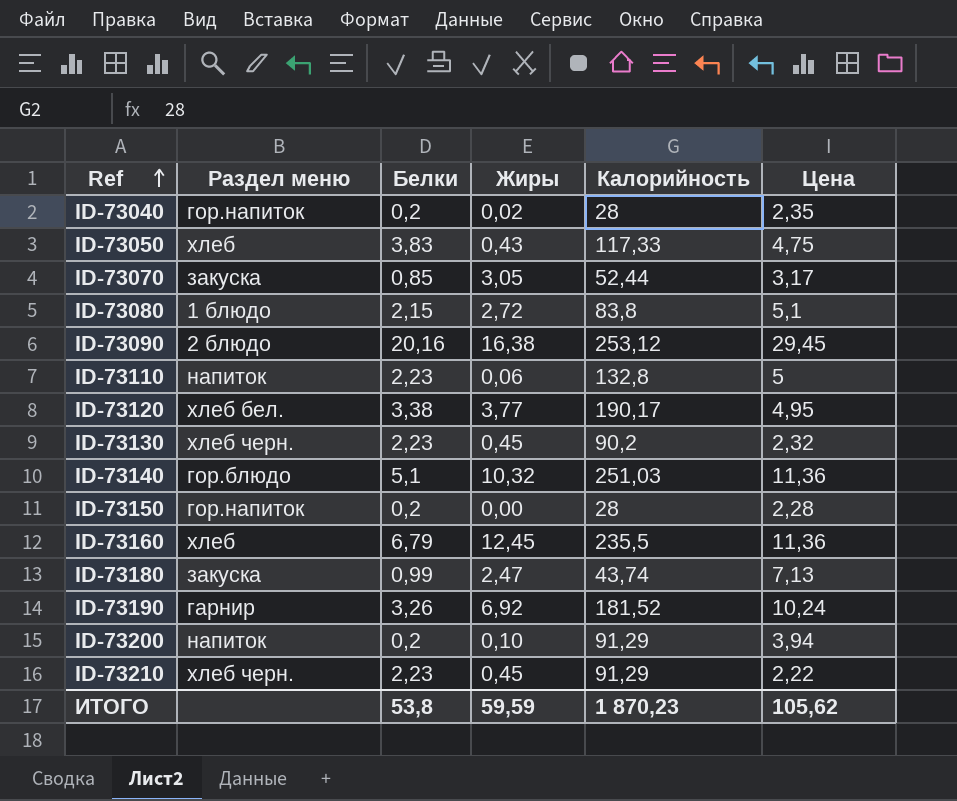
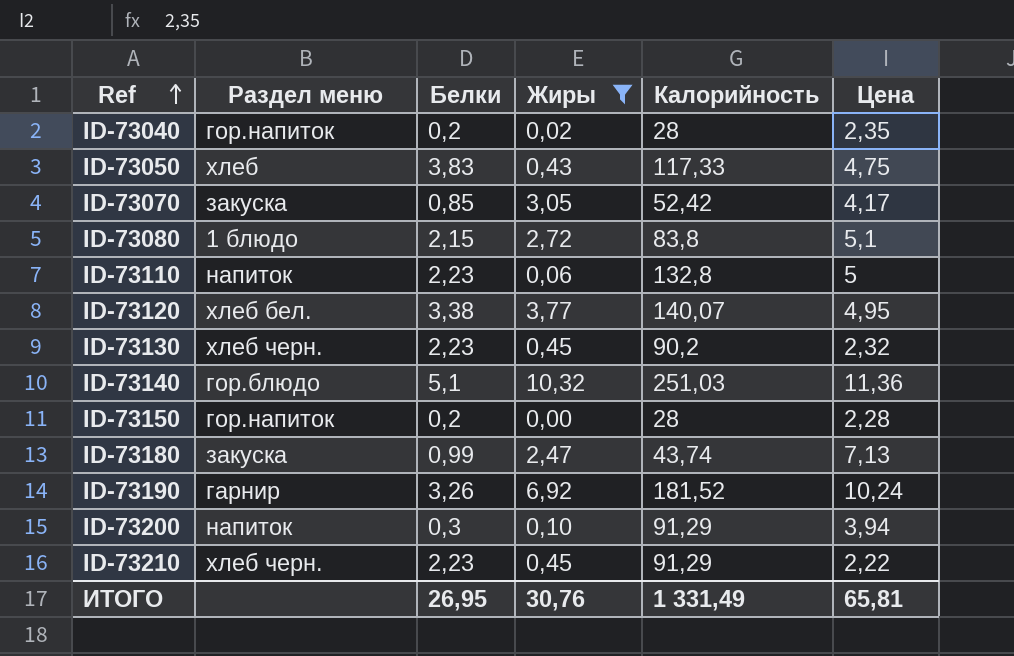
filter: none -> Жиры <= 10,32
ID-73070 | Калорийность: 52,44 -> 52,42
ID-73070 | Цена: 3,17 -> 4,17
ID-73120 | Калорийность: 190,17 -> 140,07
ID-73200 | Белки: 0,2 -> 0,3
ИТОГО | Белки: 53,8 -> 26,95
ИТОГО | Жиры: 59,59 -> 30,76
ИТОГО | Калорийность: 1 870,23 -> 1 331,49
ИТОГО | Цена: 105,62 -> 65,81

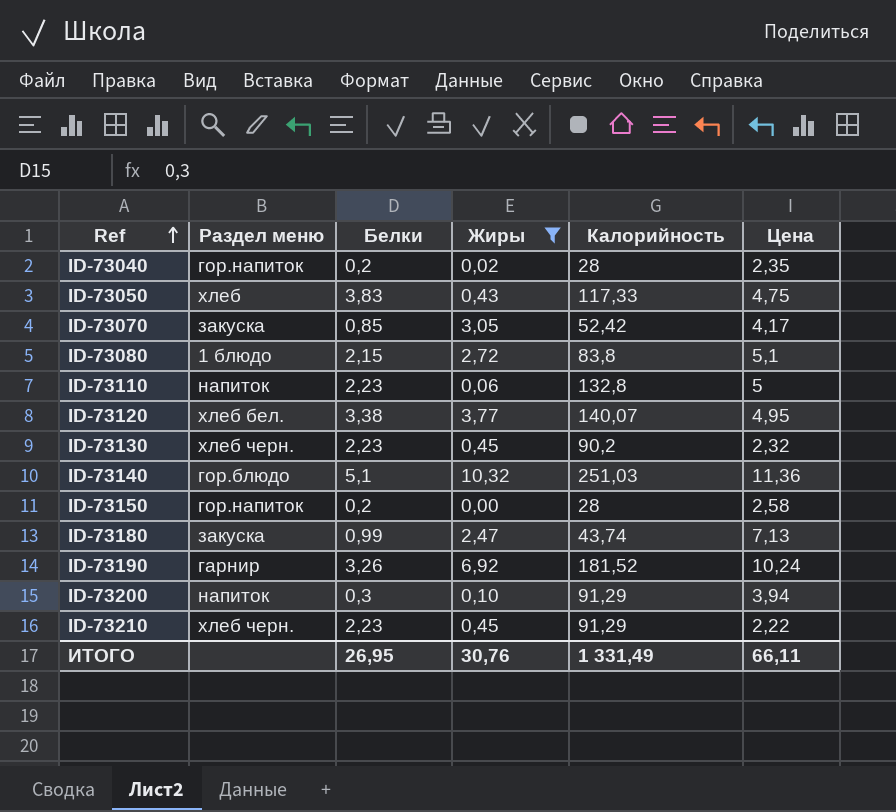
ID-73150 | Цена: 2,28 -> 2,58
ИТОГО | Цена: 65,81 -> 66,11

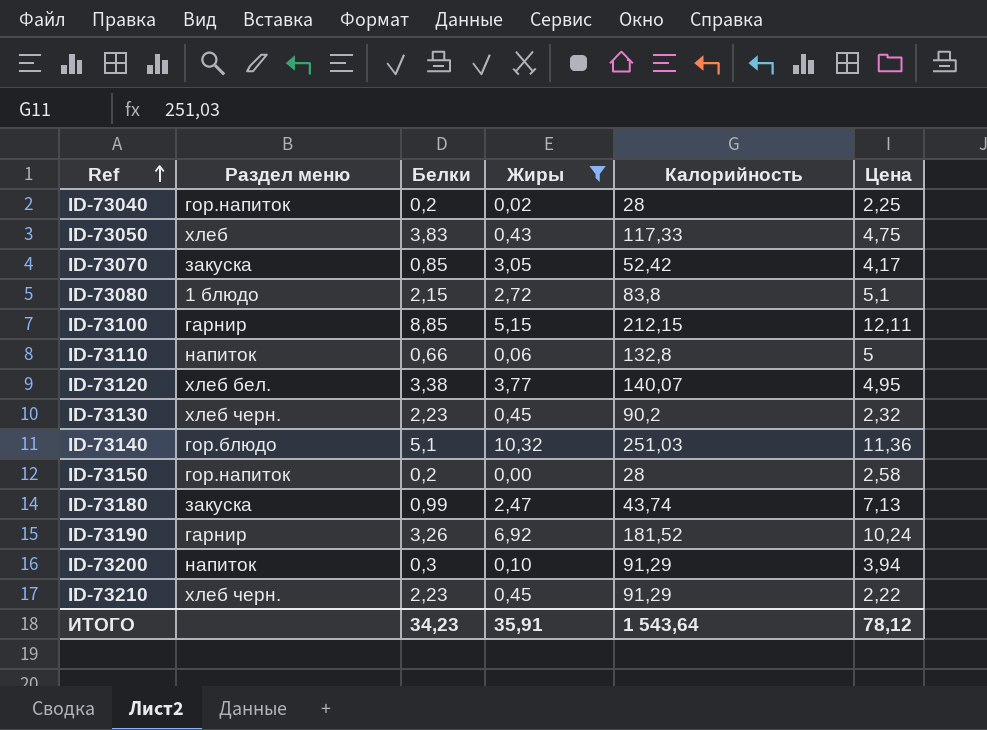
ID-73040 | Цена: 2,35 -> 2,25
row ID-73100: none -> гарнир | 8,85 | 5,15 | 212,15 | 12,11
ID-73110 | Белки: 2,23 -> 0,66
ИТОГО | Белки: 26,95 -> 34,23
ИТОГО | Жиры: 30,76 -> 35,91
ИТОГО | Калорийность: 1 331,49 -> 1 543,64
ИТОГО | Цена: 66,11 -> 78,12

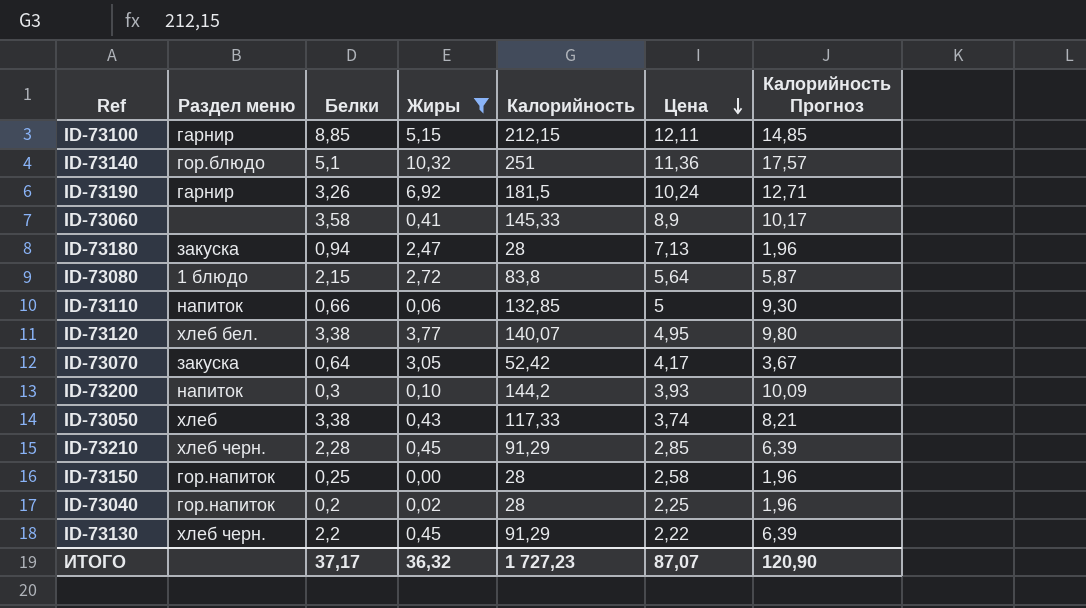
row order: Ref ascending -> Цена descending
column Калорийность Прогноз | formula: none -> [Калорийность] * 0,07
ID-73140 | Калорийность: 251,03 -> 251
ID-73190 | Калорийность: 181,52 -> 181,5
row ID-73060: none -> none | 3,58 | 0,41 | 145,33 | 8,9 | 10,17
ID-73180 | Белки: 0,99 -> 0,94
ID-73180 | Калорийность: 43,74 -> 28
ID-73080 | Цена: 5,1 -> 5,64
ID-73110 | Калорийность: 132,8 -> 132,85
ID-73070 | Белки: 0,85 -> 0,64
ID-73200 | Калорийность: 91,29 -> 144,2
ID-73200 | Цена: 3,94 -> 3,93
ID-73050 | Белки: 3,83 -> 3,38
ID-73050 | Цена: 4,75 -> 3,74
ID-73210 | Белки: 2,23 -> 2,28
ID-73210 | Цена: 2,22 -> 2,85
ID-73150 | Белки: 0,2 -> 0,25
ID-73130 | Белки: 2,23 -> 2,2
ID-73130 | Калорийность: 90,2 -> 91,29
ID-73130 | Цена: 2,32 -> 2,22
ИТОГО | Белки: 34,23 -> 37,17
ИТОГО | Жиры: 35,91 -> 36,32
ИТОГО | Калорийность: 1 543,64 -> 1 727,23
ИТОГО | Цена: 78,12 -> 87,07

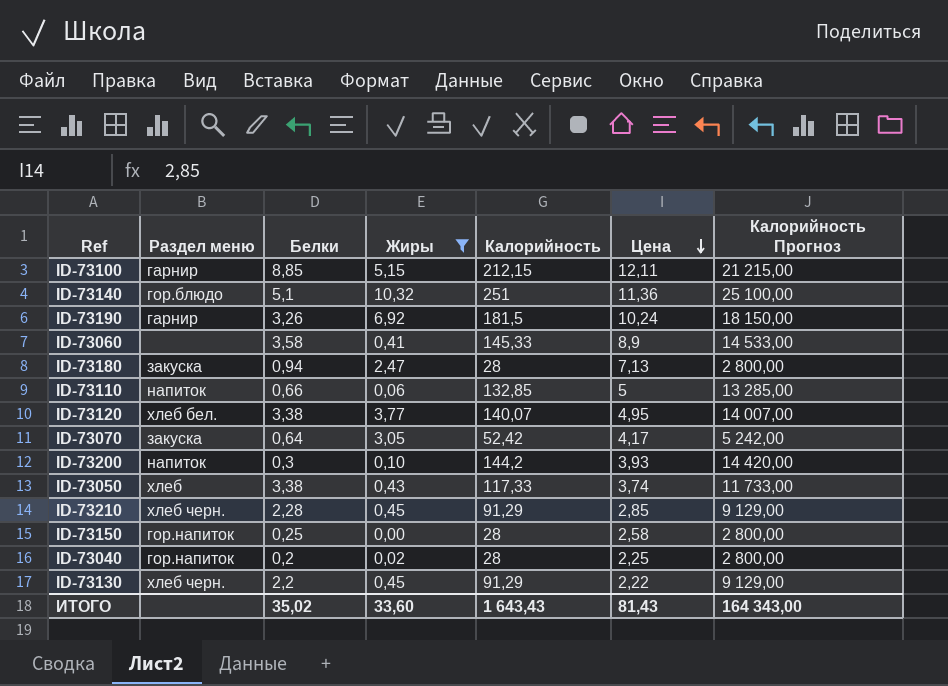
column Калорийность Прогноз | formula: [Калорийность] * 0,07 -> [Калорийность] * 100
row ID-73080: 1 блюдо | 2,15 | 2,72 | 83,8 | 5,64 | 5,87 -> none
ИТОГО | Белки: 37,17 -> 35,02
ИТОГО | Жиры: 36,32 -> 33,60
ИТОГО | Калорийность: 1 727,23 -> 1 643,43
ИТОГО | Цена: 87,07 -> 81,43
ИТОГО | Калорийность Прогноз: 120,90 -> 164 343,00

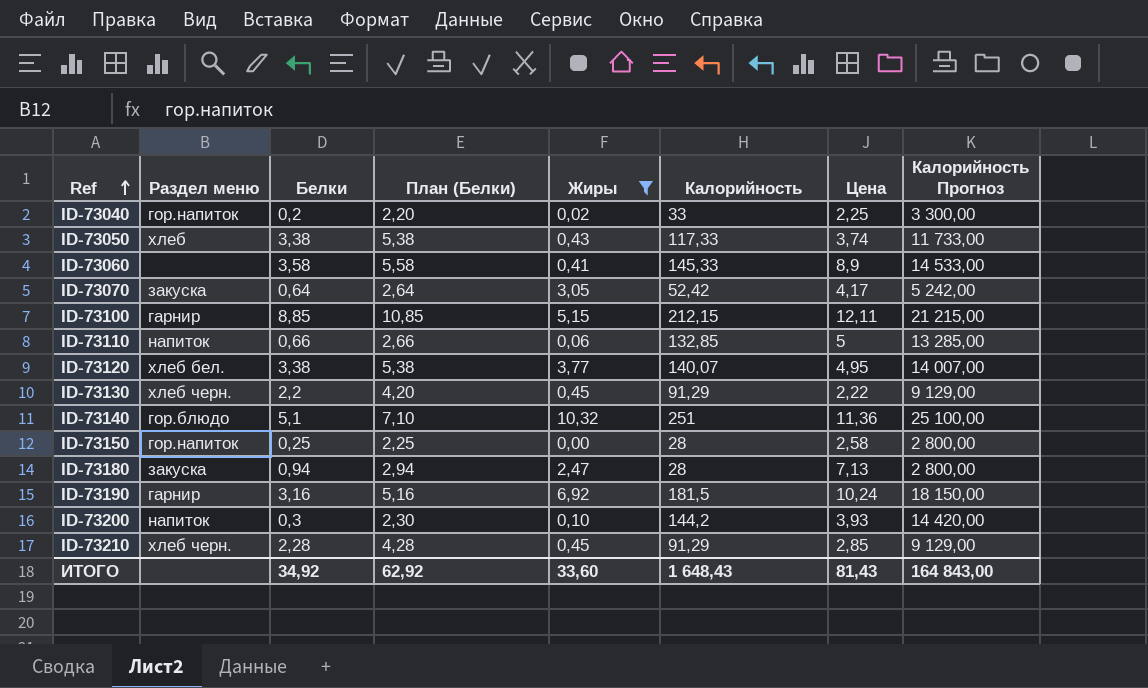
row order: Цена descending -> Ref ascending
column План (Белки) | formula: none -> [Белки] + 2
ID-73040 | Калорийность: 28 -> 33
ID-73040 | Калорийность Прогноз: 2 800,00 -> 3 300,00
ID-73190 | Белки: 3,26 -> 3,16
ИТОГО | Белки: 35,02 -> 34,92
ИТОГО | Калорийность: 1 643,43 -> 1 648,43
ИТОГО | Калорийность Прогноз: 164 343,00 -> 164 843,00

